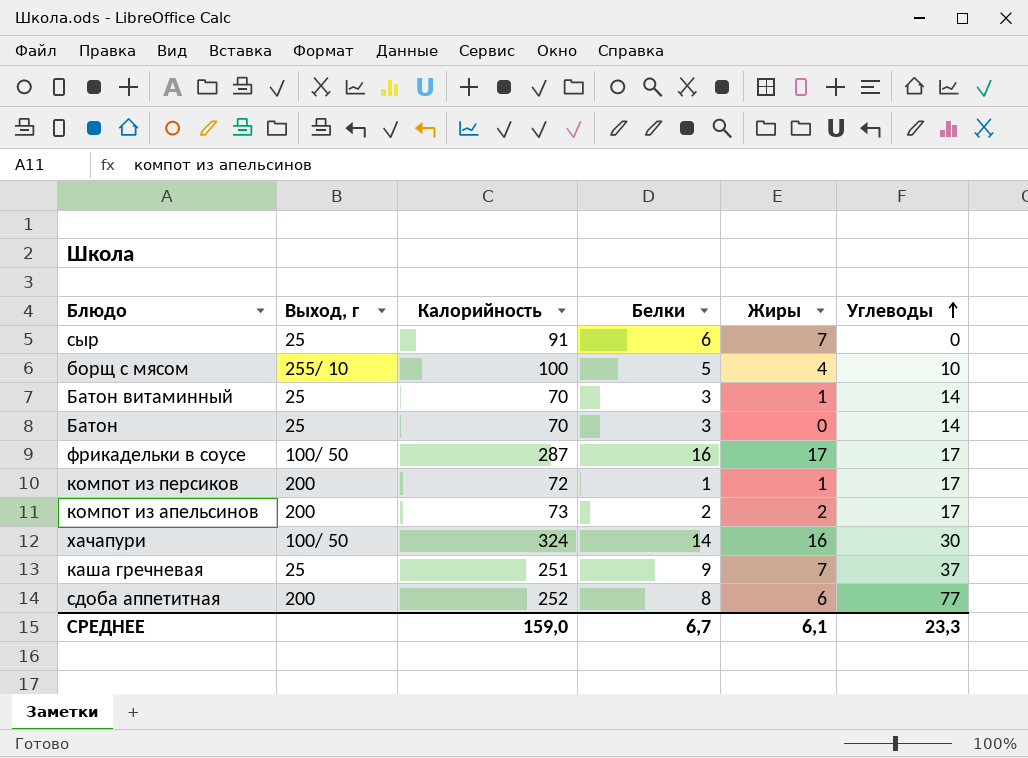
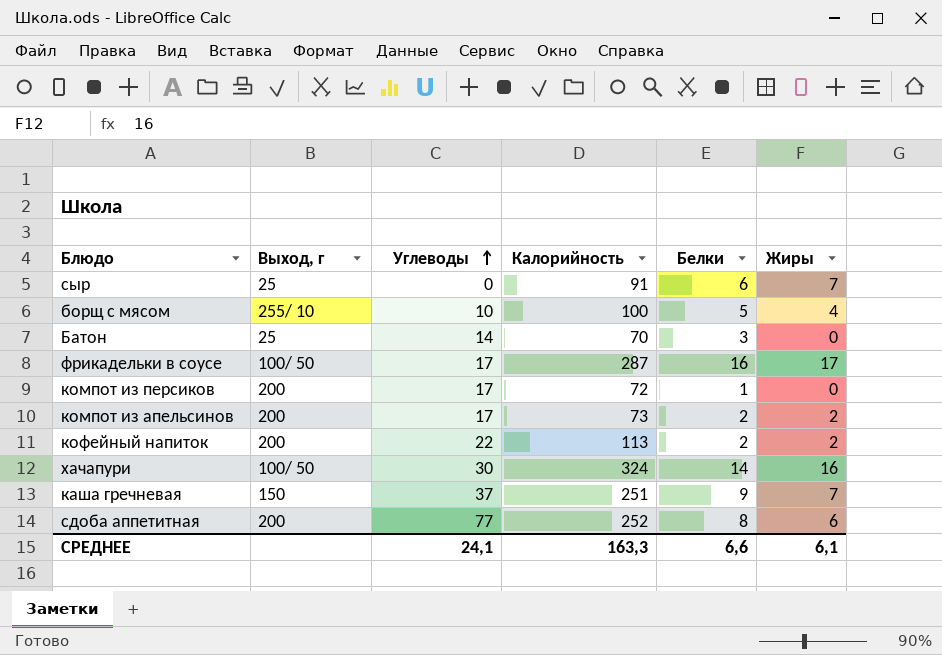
column Углеводы | position: 6 -> 3
row Батон витаминный: 25 | 70 | 3 | 1 | 14 -> none
компот из персиков | Жиры: 1 -> 0
row кофейный напиток: none -> 200 | 22 | 113 | 2 | 2
каша гречневая | Выход, г: 25 -> 150
СРЕДНЕЕ | Углеводы: 23,3 -> 24,1
СРЕДНЕЕ | Калорийность: 159,0 -> 163,3
СРЕДНЕЕ | Белки: 6,7 -> 6,6

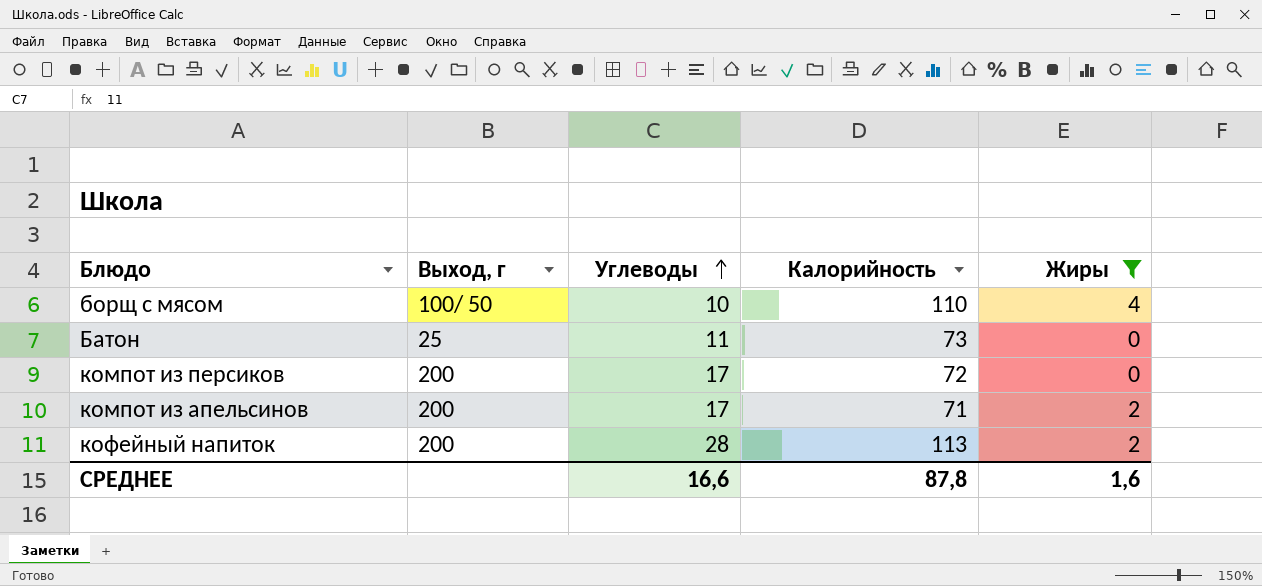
filter: none -> Жиры <= 4
column Белки | position: 5 -> none
борщ с мясом | Выход, г: 255/ 10 -> 100/ 50
борщ с мясом | Калорийность: 100 -> 110
Батон | Углеводы: 14 -> 11
Батон | Калорийность: 70 -> 73
компот из апельсинов | Калорийность: 73 -> 71
кофейный напиток | Углеводы: 22 -> 28
СРЕДНЕЕ | Углеводы: 24,1 -> 16,6
СРЕДНЕЕ | Калорийность: 163,3 -> 87,8
СРЕДНЕЕ | Жиры: 6,1 -> 1,6

